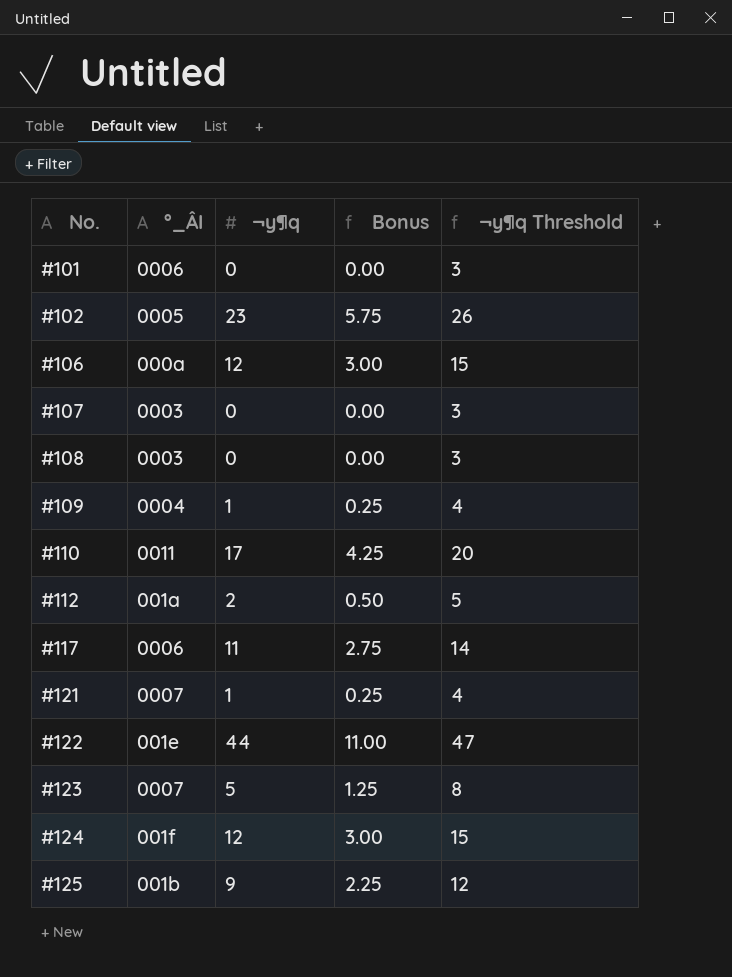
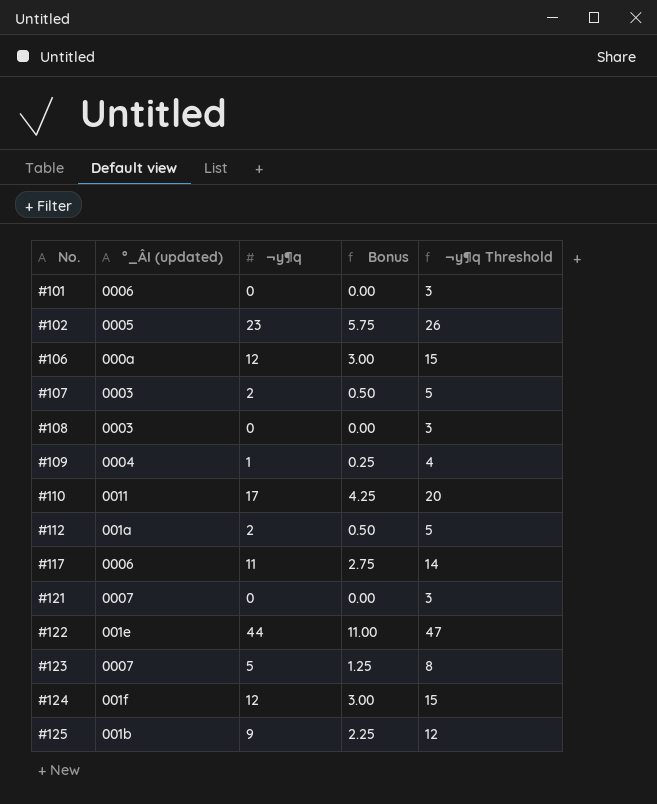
column name: °_ÂI -> °_ÂI (updated)
#107 | ¬y¶q: 0 -> 2
#107 | Bonus: 0.00 -> 0.50
#107 | ¬y¶q Threshold: 3 -> 5
#121 | ¬y¶q: 1 -> 0
#121 | Bonus: 0.25 -> 0.00
#121 | ¬y¶q Threshold: 4 -> 3

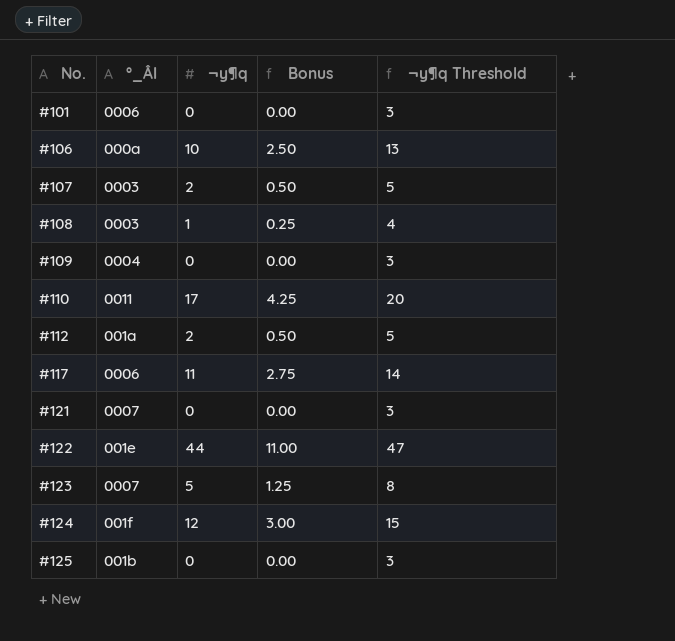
column name: °_ÂI (updated) -> °_ÂI
row #102: 0005 | 23 | 5.75 | 26 -> none
#106 | ¬y¶q: 12 -> 10
#106 | Bonus: 3.00 -> 2.50
#106 | ¬y¶q Threshold: 15 -> 13
#108 | ¬y¶q: 0 -> 1
#108 | Bonus: 0.00 -> 0.25
#108 | ¬y¶q Threshold: 3 -> 4
#109 | ¬y¶q: 1 -> 0
#109 | Bonus: 0.25 -> 0.00
#109 | ¬y¶q Threshold: 4 -> 3
#125 | ¬y¶q: 9 -> 0
#125 | Bonus: 2.25 -> 0.00
#125 | ¬y¶q Threshold: 12 -> 3

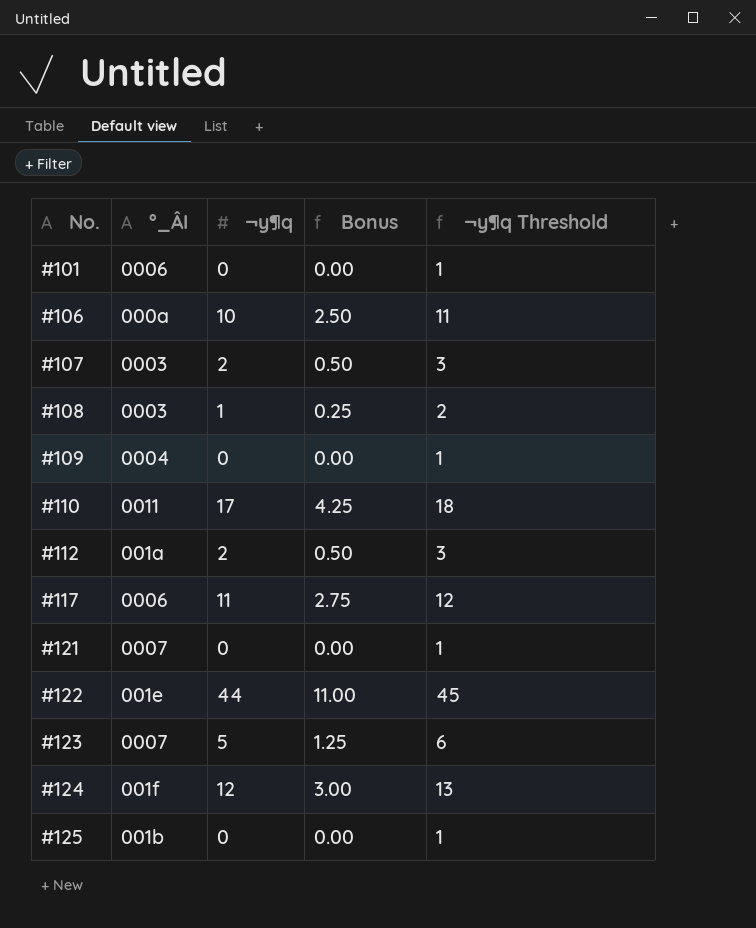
column ¬y¶q Threshold | formula: [¬y¶q] + 3 -> [¬y¶q] + 1

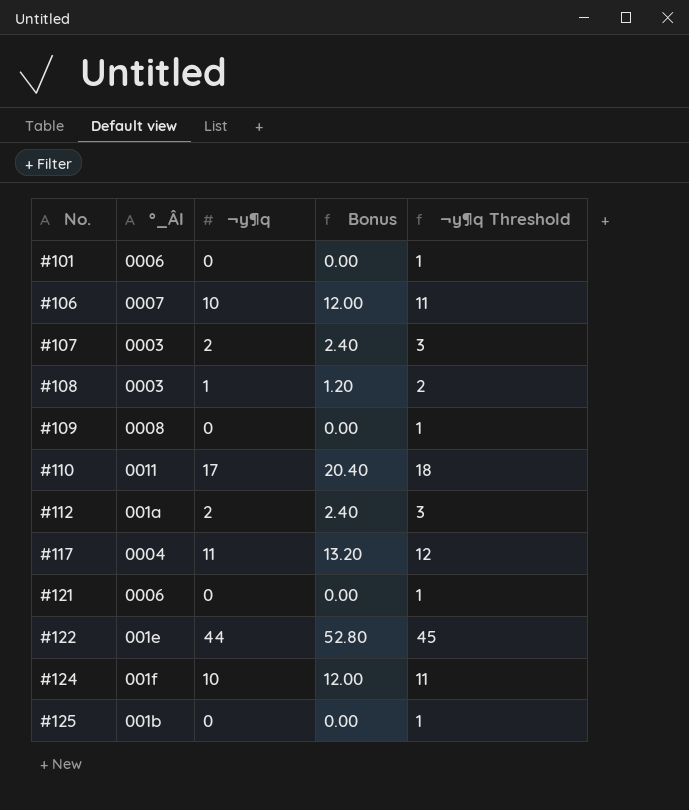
column Bonus | formula: [¬y¶q] * 0.25 -> [¬y¶q] * 1.2
row #123: 0007 | 5 | 1.25 | 6 -> none
#106 | °_ÂI: 000a -> 0007
#109 | °_ÂI: 0004 -> 0008
#117 | °_ÂI: 0006 -> 0004
#121 | °_ÂI: 0007 -> 0006
#124 | ¬y¶q: 12 -> 10
#124 | ¬y¶q Threshold: 13 -> 11

